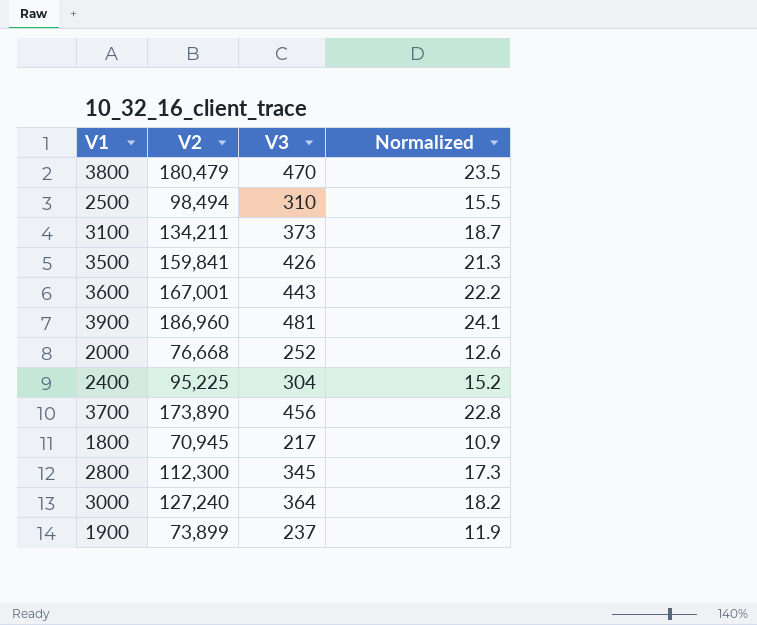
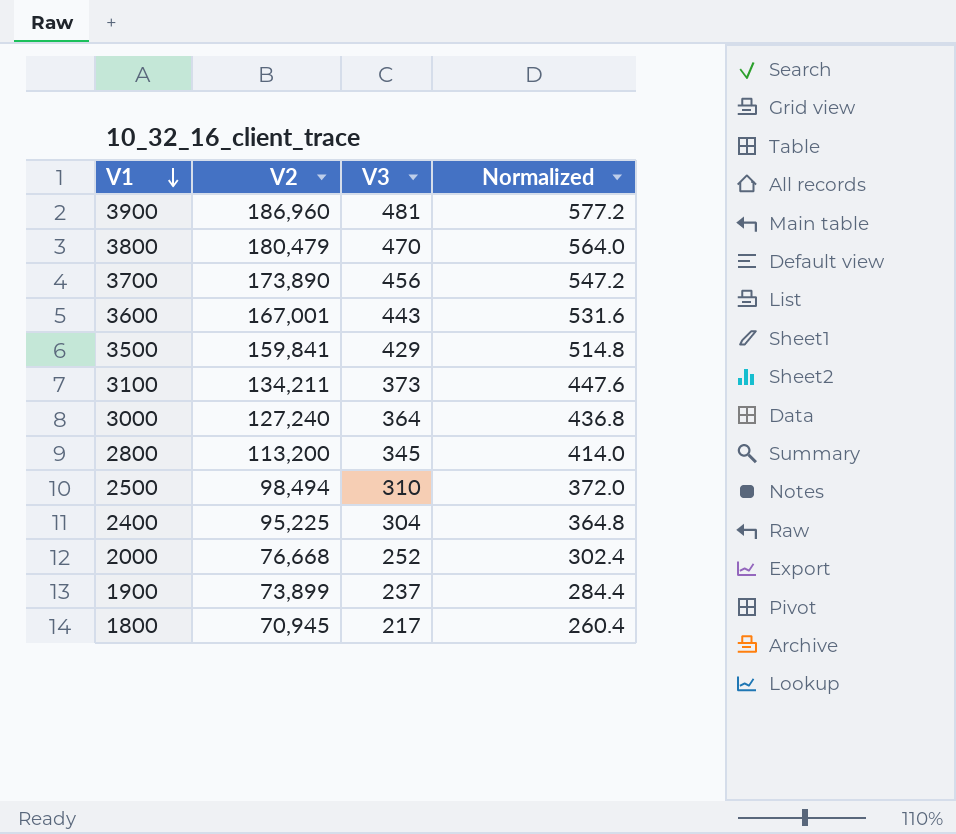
row order: none -> V1 descending
column Normalized | formula: [V3] * 0.05 -> [V3] * 1.2
3500 | V3: 426 -> 429
2800 | V2: 112,300 -> 113,200

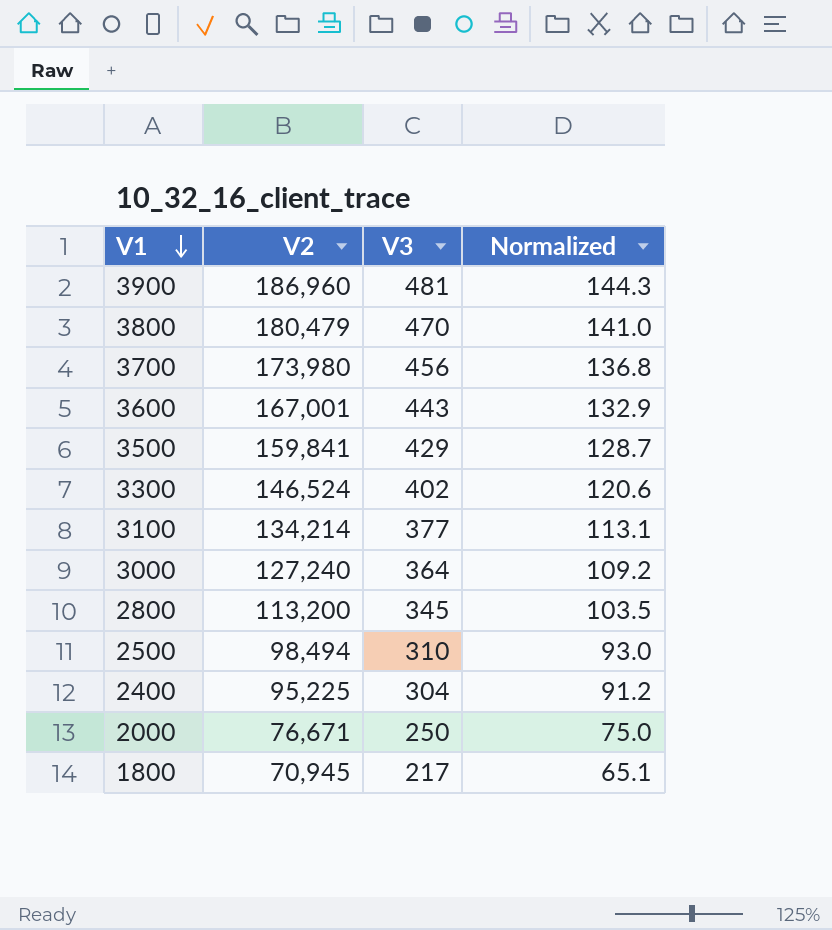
column Normalized | formula: [V3] * 1.2 -> [V3] * 0.3
row 1900: 73,899 | 237 | 284.4 -> none
3700 | V2: 173,890 -> 173,980
row 3300: none -> 146,524 | 402 | 120.6
3100 | V2: 134,211 -> 134,214
3100 | V3: 373 -> 377
2000 | V2: 76,668 -> 76,671
2000 | V3: 252 -> 250

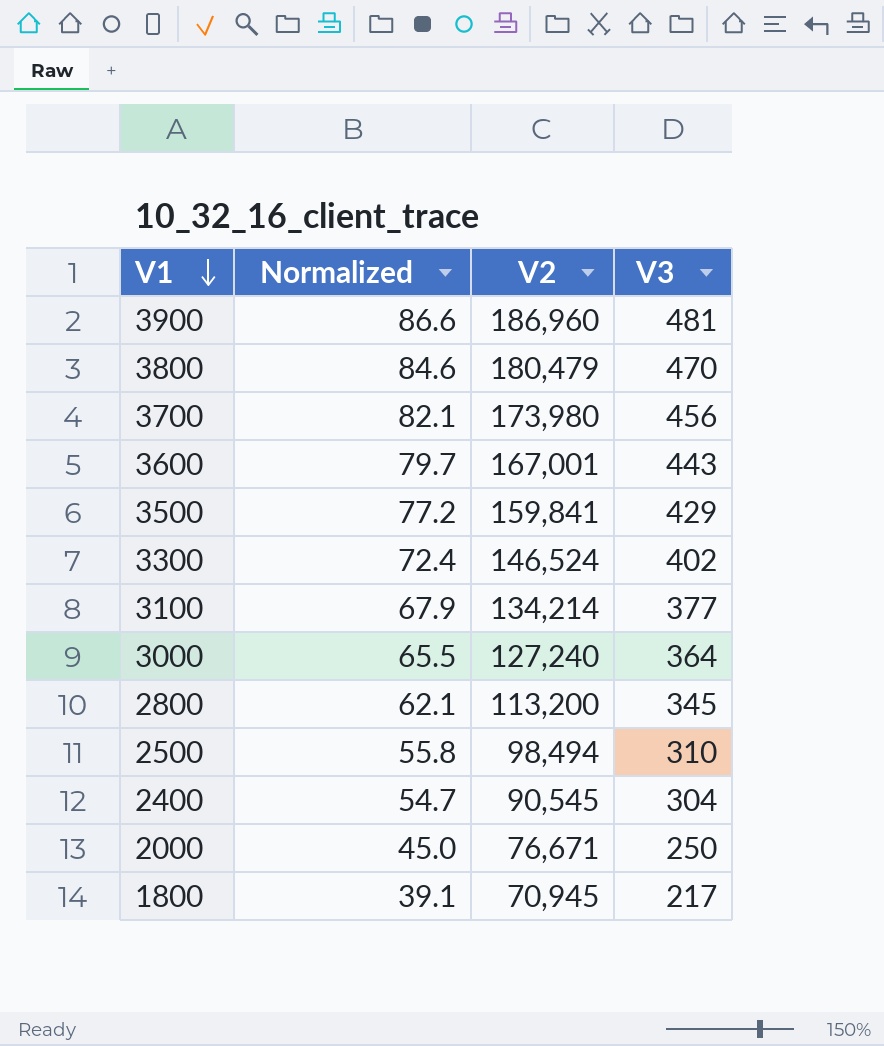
column Normalized | formula: [V3] * 0.3 -> [V3] * 0.18
column Normalized | position: 4 -> 2
2400 | V2: 95,225 -> 90,545

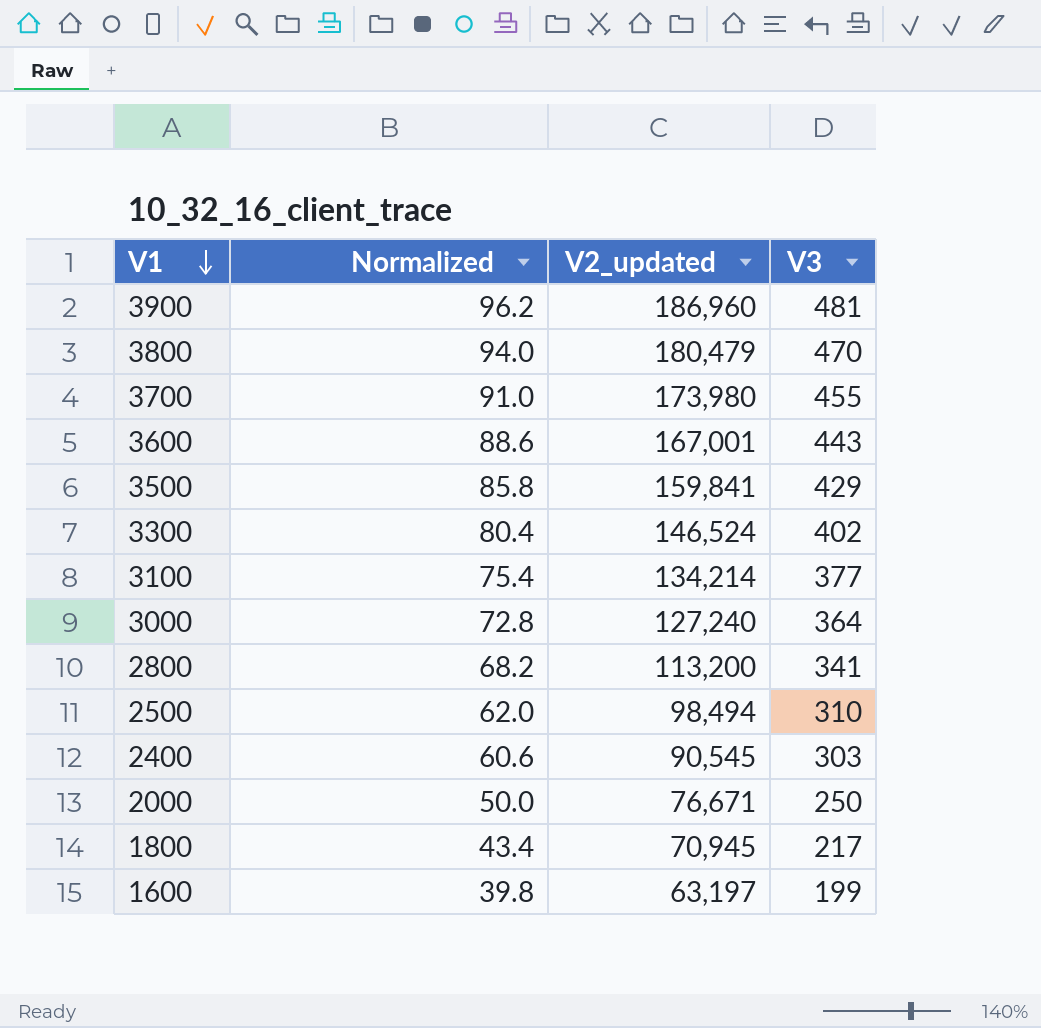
column Normalized | formula: [V3] * 0.18 -> [V3] * 0.2
column name: V2 -> V2_updated
3700 | V3: 456 -> 455
2800 | V3: 345 -> 341
2400 | V3: 304 -> 303
row 1600: none -> 39.8 | 63,197 | 199

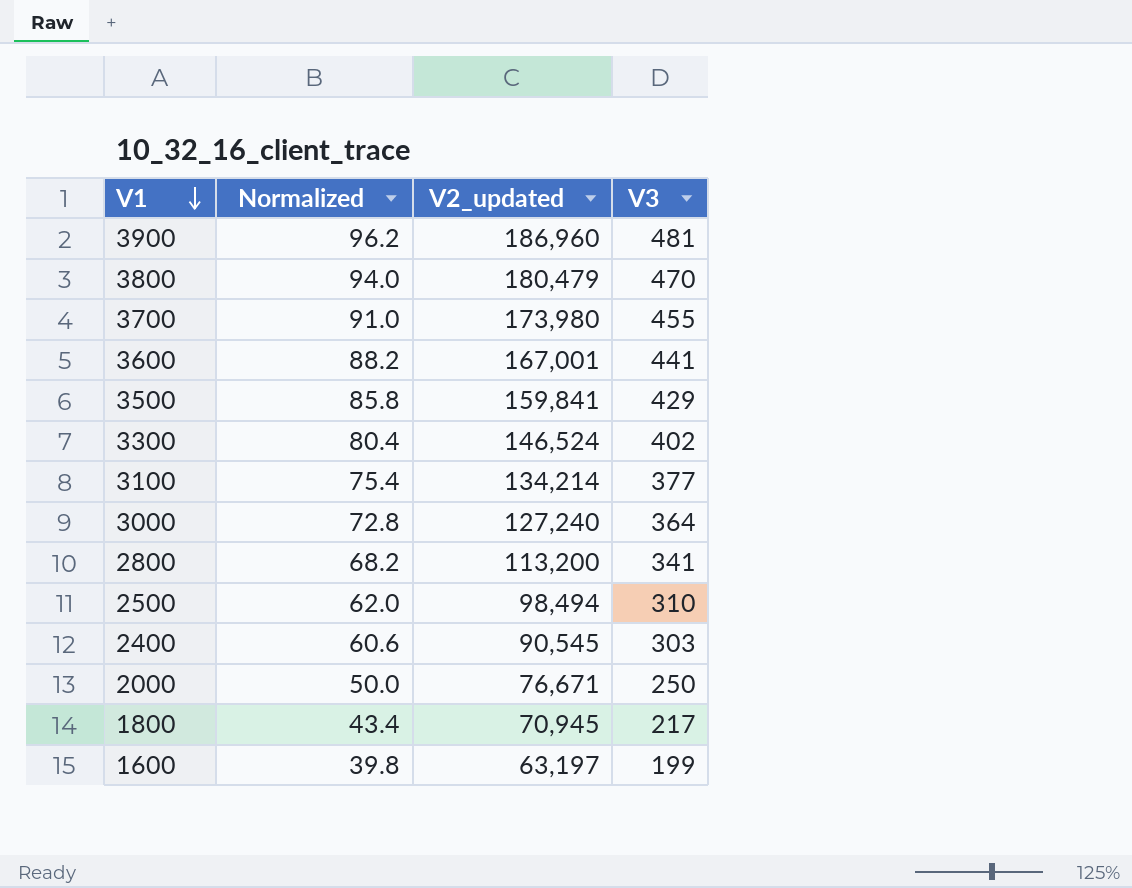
3600 | Normalized: 88.6 -> 88.2
3600 | V3: 443 -> 441

